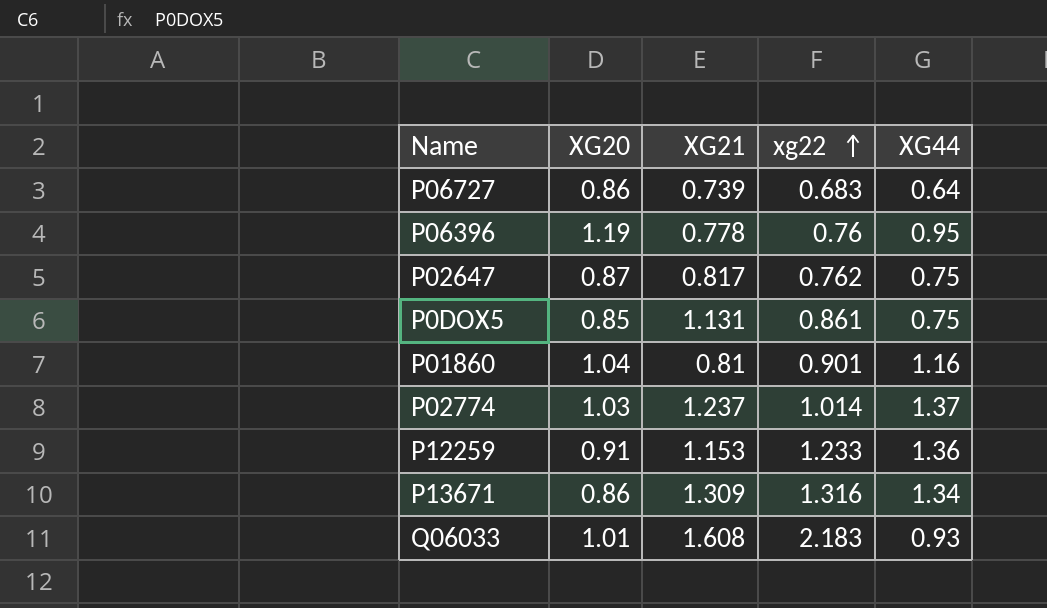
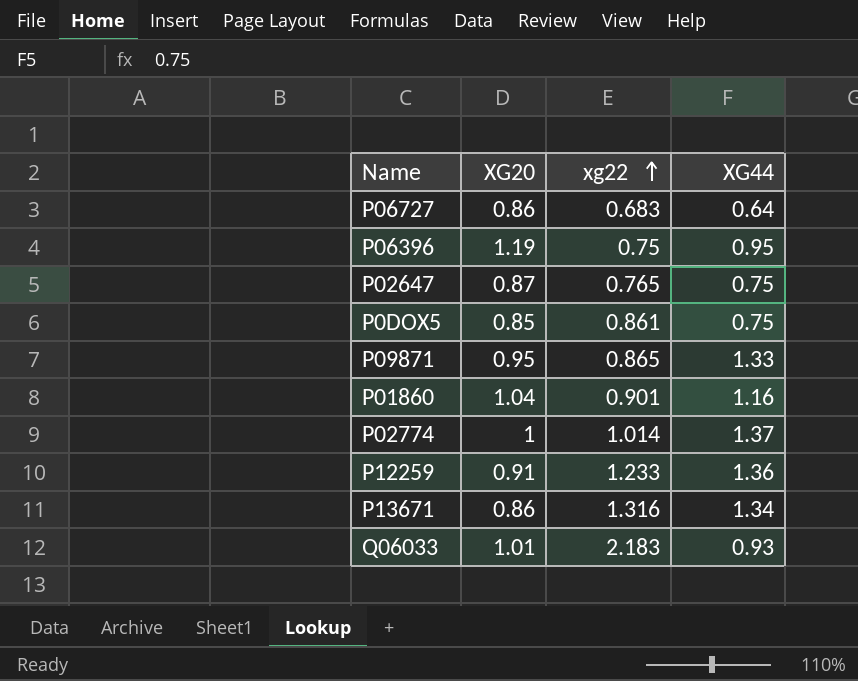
column XG21 | position: 3 -> none
P06396 | xg22: 0.76 -> 0.75
P02647 | xg22: 0.762 -> 0.765
row P09871: none -> 0.95 | 0.865 | 1.33
P02774 | XG20: 1.03 -> 1

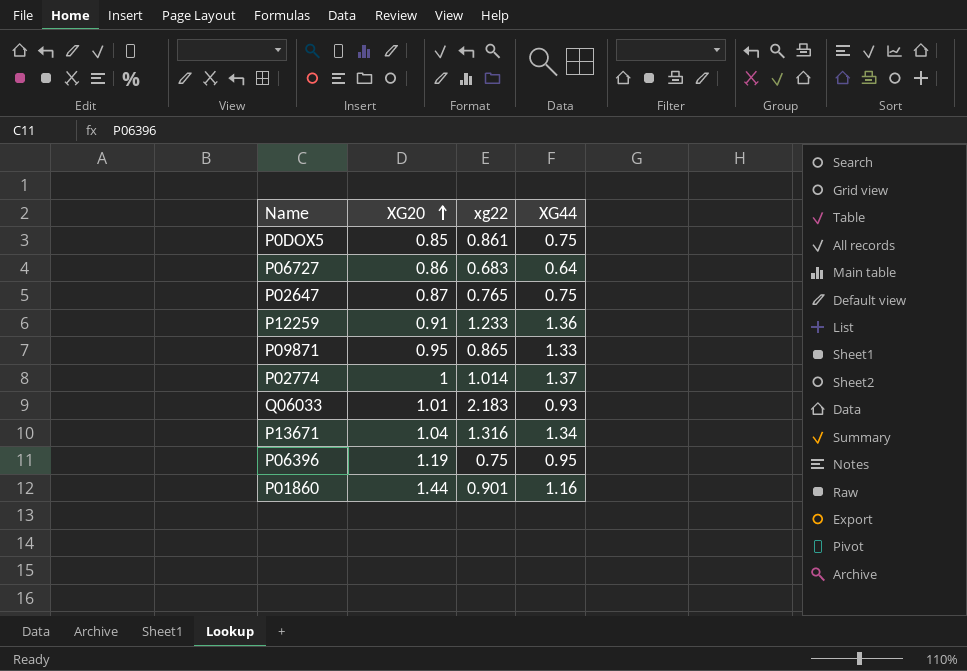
row order: xg22 ascending -> XG20 ascending
P13671 | XG20: 0.86 -> 1.04
P01860 | XG20: 1.04 -> 1.44

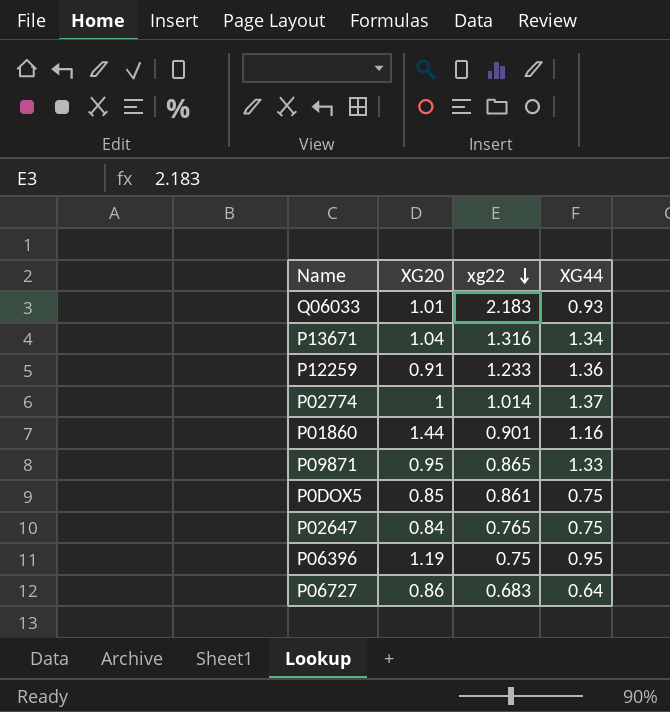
row order: XG20 ascending -> xg22 descending
P02647 | XG20: 0.87 -> 0.84

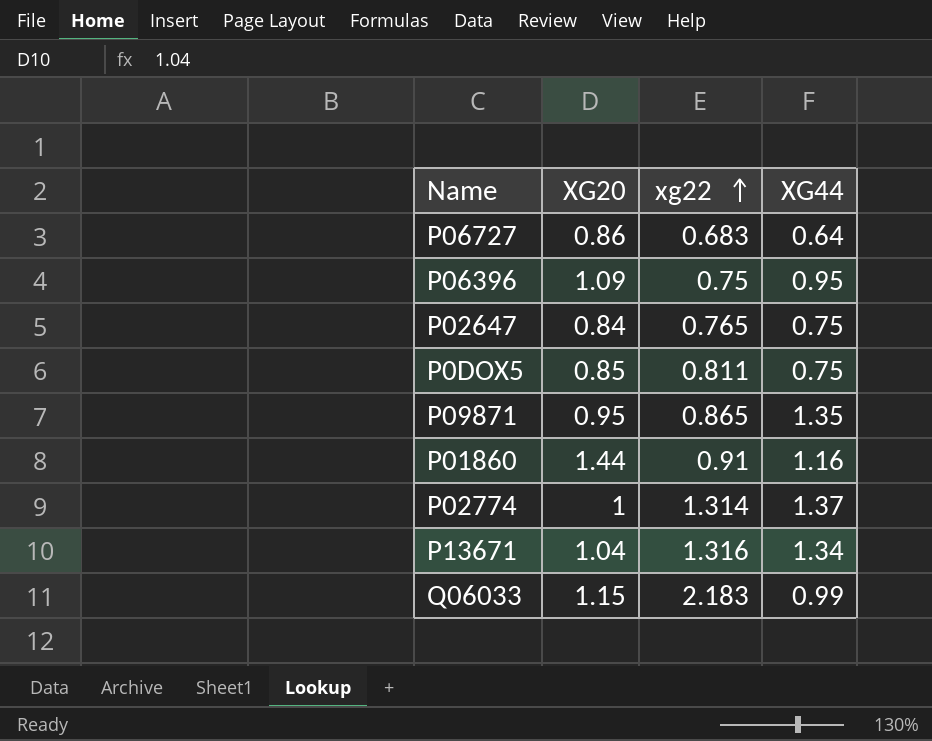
row order: xg22 descending -> xg22 ascending
row P12259: 0.91 | 1.233 | 1.36 -> none
P06396 | XG20: 1.19 -> 1.09
P0DOX5 | xg22: 0.861 -> 0.811
P09871 | XG44: 1.33 -> 1.35
P01860 | xg22: 0.901 -> 0.91
P02774 | xg22: 1.014 -> 1.314
Q06033 | XG20: 1.01 -> 1.15
Q06033 | XG44: 0.93 -> 0.99

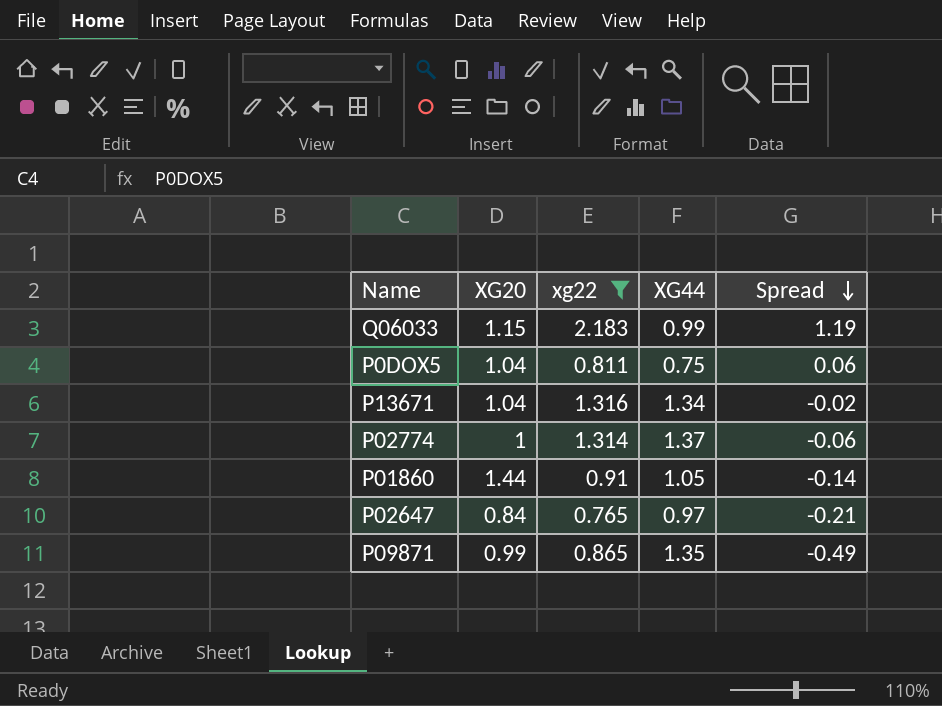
filter: none -> xg22 >= 0.765
row order: xg22 ascending -> Spread descending
column Spread | formula: none -> [xg22] - [XG44]
P0DOX5 | XG20: 0.85 -> 1.04
P01860 | XG44: 1.16 -> 1.05
P02647 | XG44: 0.75 -> 0.97
P09871 | XG20: 0.95 -> 0.99

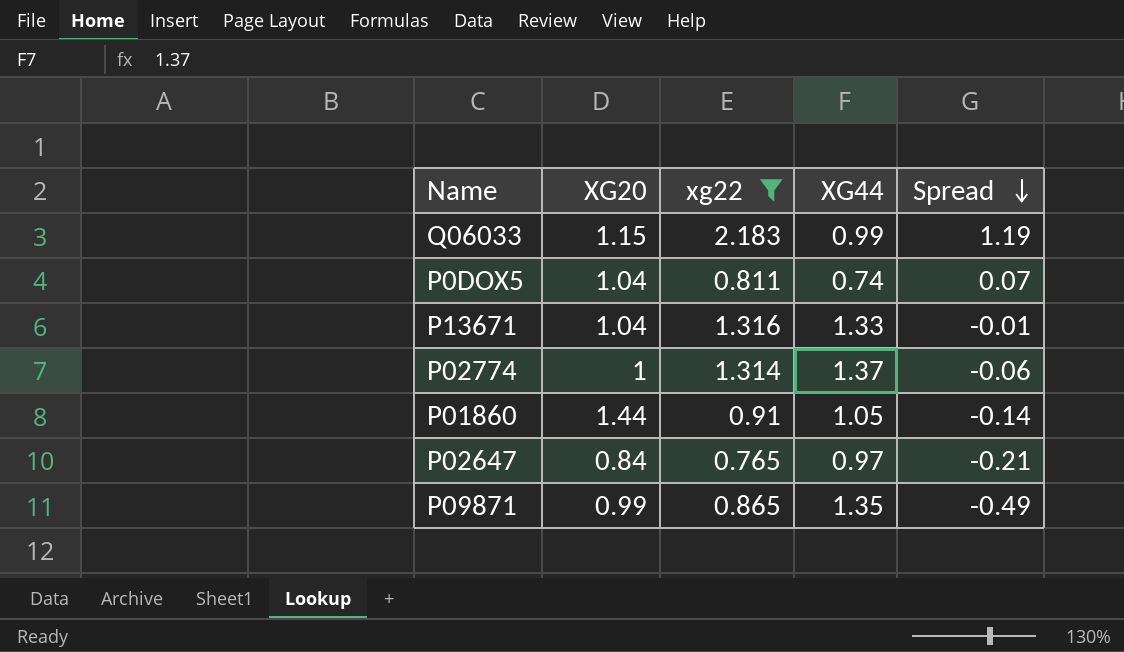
P0DOX5 | XG44: 0.75 -> 0.74
P0DOX5 | Spread: 0.06 -> 0.07
P13671 | XG44: 1.34 -> 1.33
P13671 | Spread: -0.02 -> -0.01

